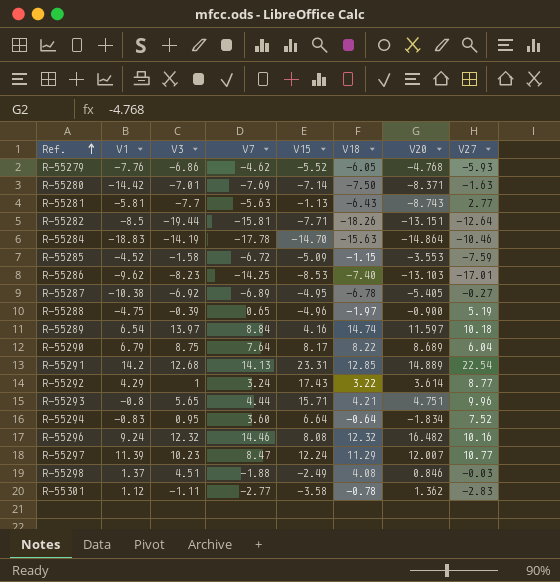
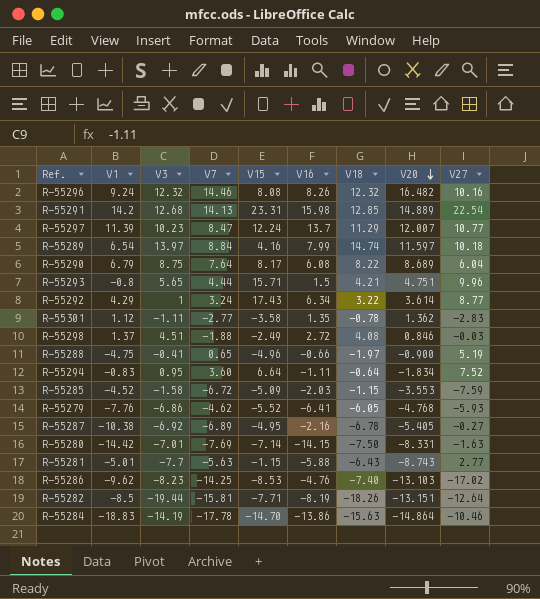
row order: Ref. ascending -> V20 descending
column V16 | position: none -> 6
R-55288 | V3: -0.39 -> -0.41
R-55280 | V20: -8.371 -> -8.331
R-55281 | V1: -5.81 -> -5.01
R-55281 | V15: -1.13 -> -1.15
R-55286 | V27: -17.01 -> -17.02

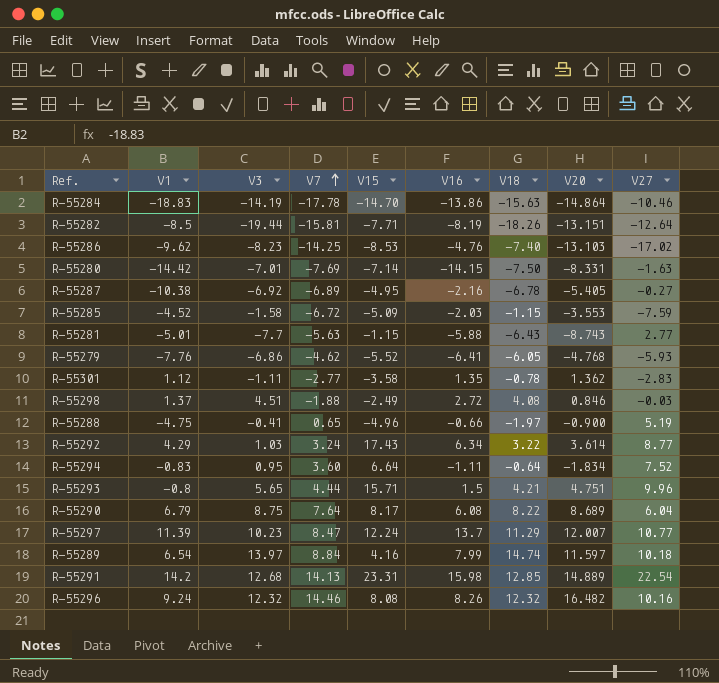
row order: V20 descending -> V7 ascending
R-55292 | V3: 1 -> 1.03

